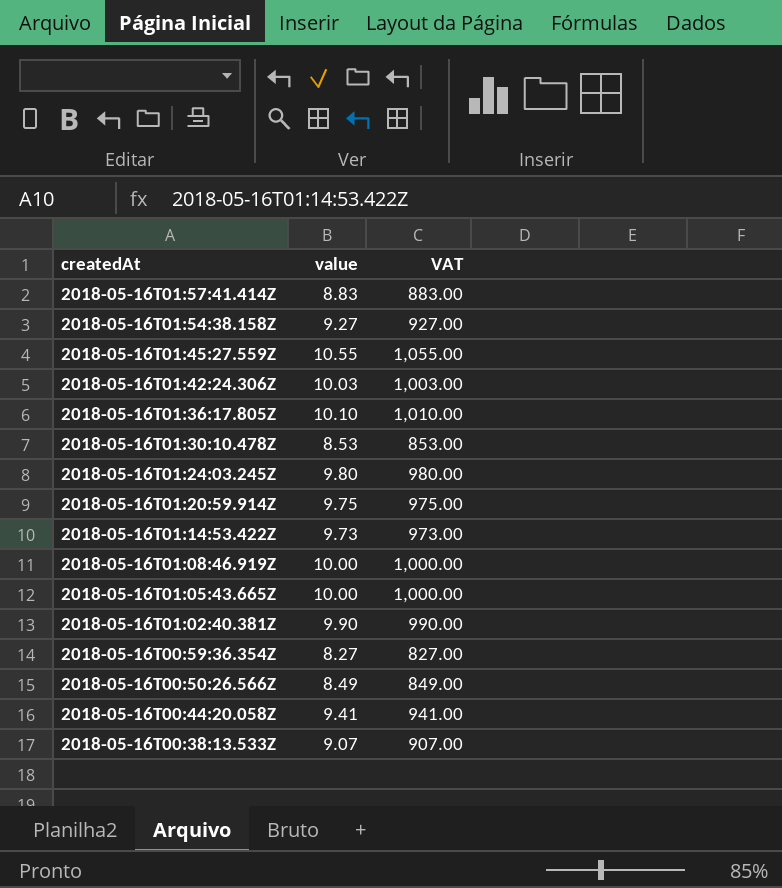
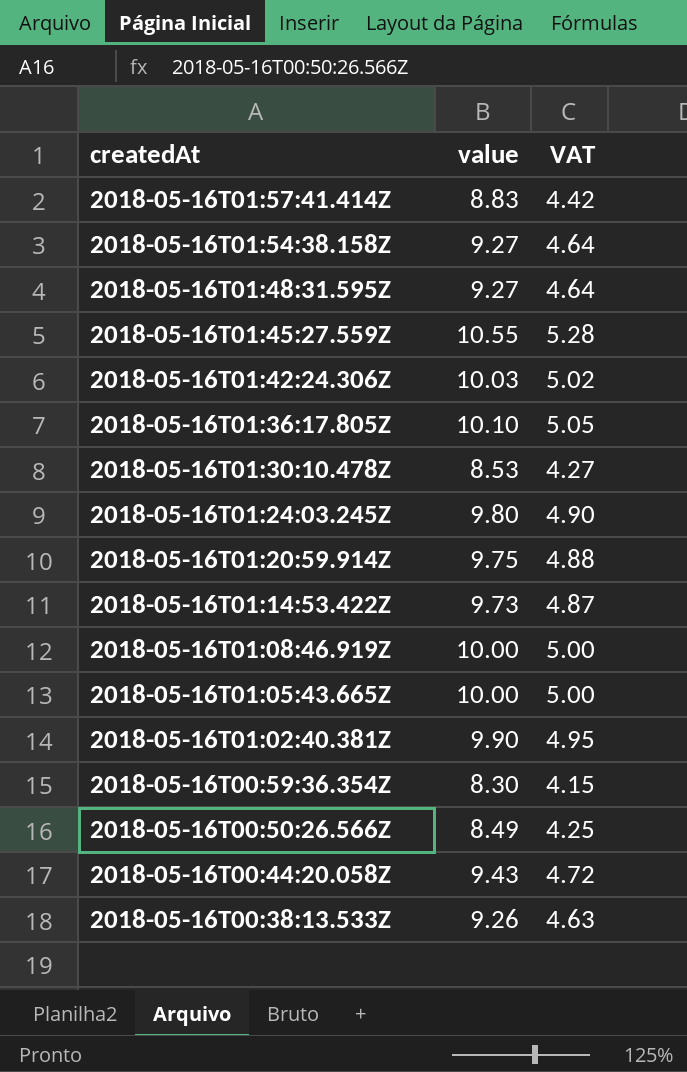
column VAT | formula: [value] * 100 -> [value] * 0.5
row 2018-05-16T01:48:31.595Z: none -> 9.27 | 4.64
2018-05-16T00:59:36.354Z | value: 8.27 -> 8.30
2018-05-16T00:44:20.058Z | value: 9.41 -> 9.43
2018-05-16T00:38:13.533Z | value: 9.07 -> 9.26

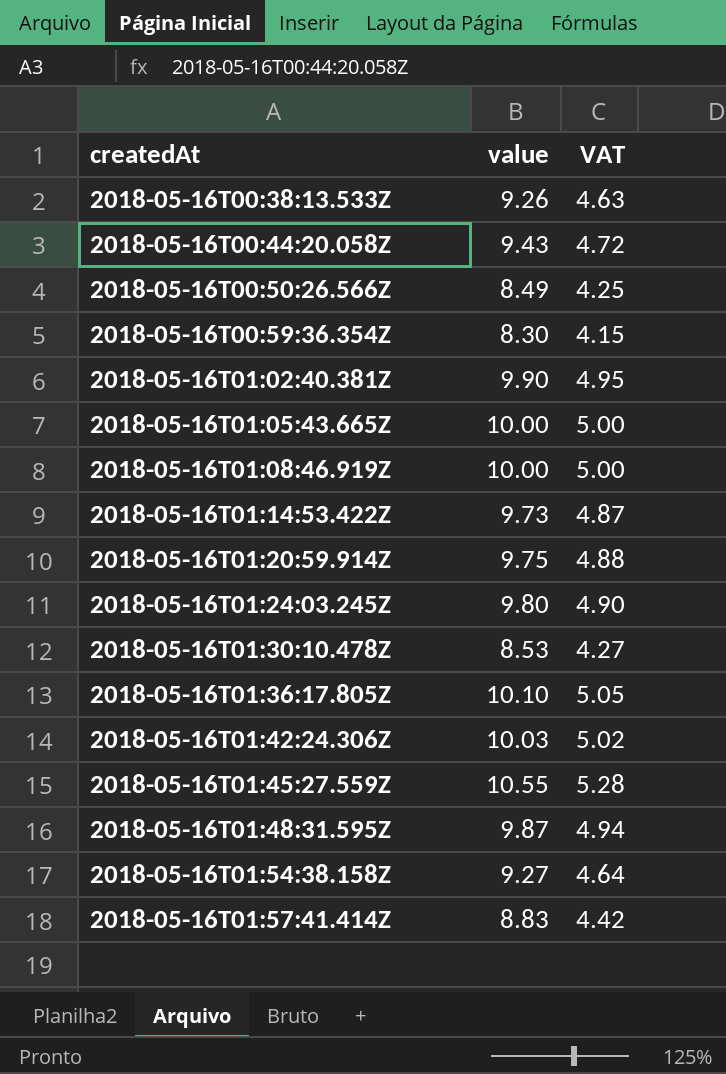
row order: createdAt descending -> createdAt ascending
2018-05-16T01:48:31.595Z | value: 9.27 -> 9.87
2018-05-16T01:48:31.595Z | VAT: 4.64 -> 4.94

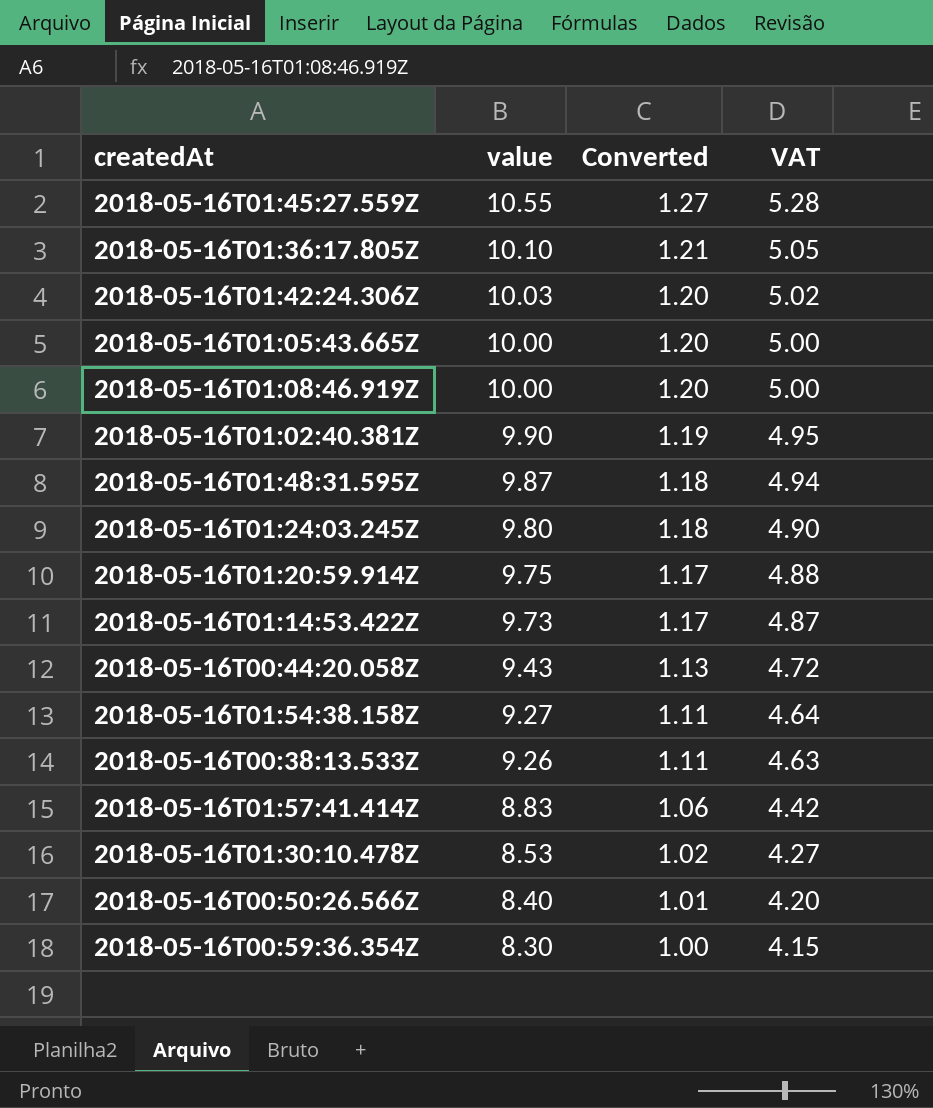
row order: createdAt ascending -> value descending
column Converted | formula: none -> [value] * 0.12
2018-05-16T00:50:26.566Z | value: 8.49 -> 8.40
2018-05-16T00:50:26.566Z | VAT: 4.25 -> 4.20

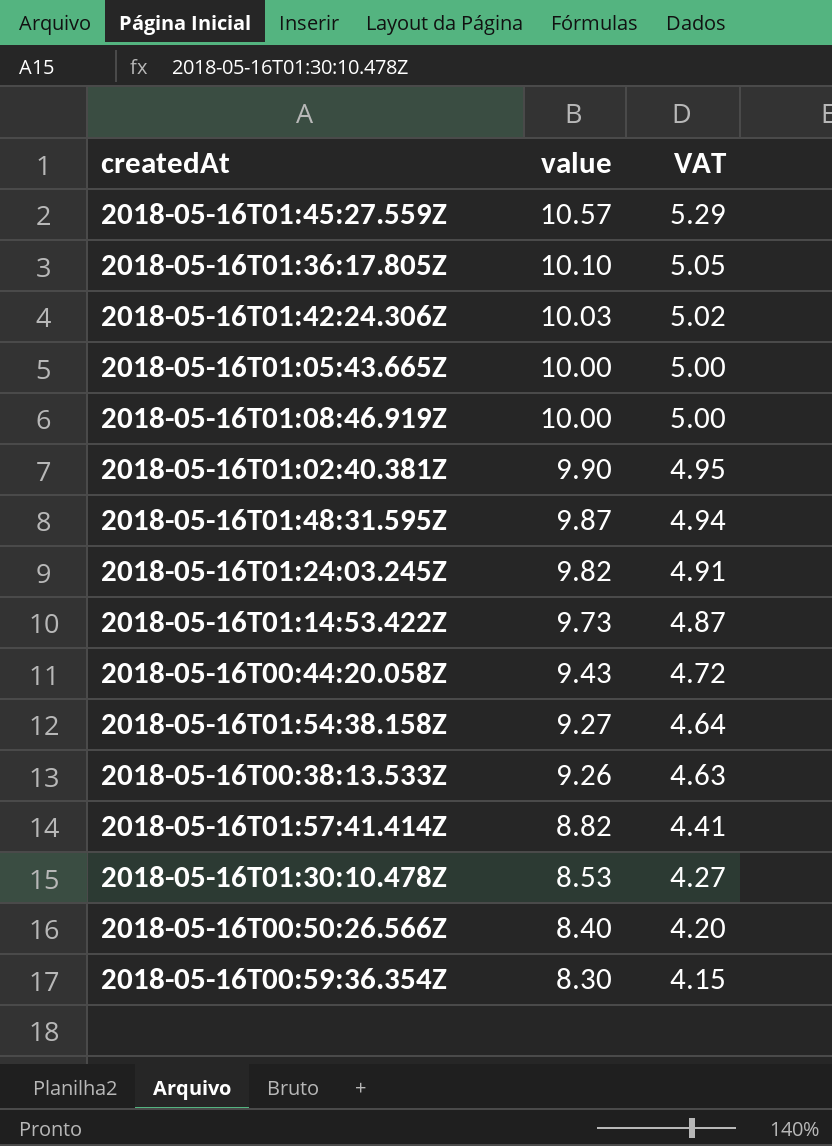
column Converted | formula: [value] * 0.12 -> none
row 2018-05-16T01:20:59.914Z: 9.75 | 1.17 | 4.88 -> none
2018-05-16T01:45:27.559Z | value: 10.55 -> 10.57
2018-05-16T01:45:27.559Z | VAT: 5.28 -> 5.29
2018-05-16T01:24:03.245Z | value: 9.80 -> 9.82
2018-05-16T01:24:03.245Z | VAT: 4.90 -> 4.91
2018-05-16T01:57:41.414Z | value: 8.83 -> 8.82
2018-05-16T01:57:41.414Z | VAT: 4.42 -> 4.41

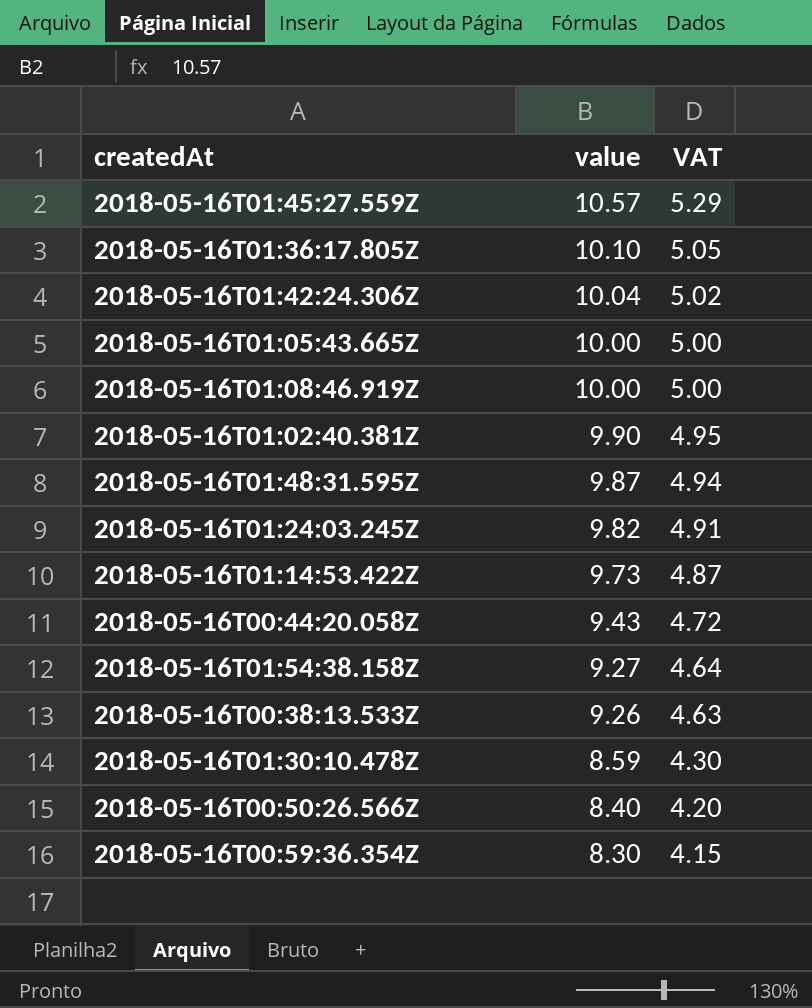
row 2018-05-16T01:57:41.414Z: 8.82 | 4.41 -> none
2018-05-16T01:42:24.306Z | value: 10.03 -> 10.04
2018-05-16T01:30:10.478Z | value: 8.53 -> 8.59
2018-05-16T01:30:10.478Z | VAT: 4.27 -> 4.30

